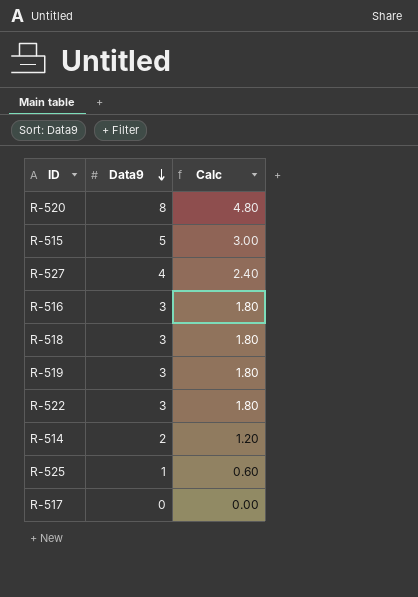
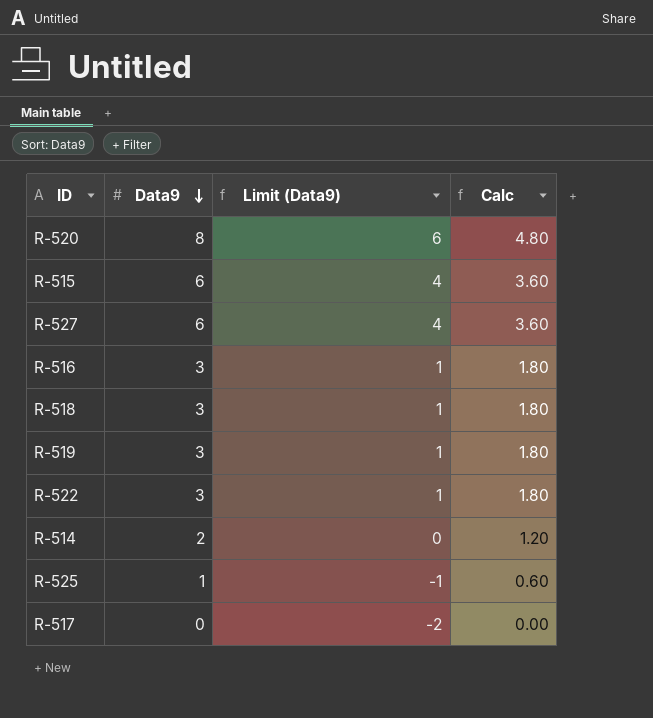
column Limit (Data9) | formula: none -> [Data9] - 2
R-515 | Data9: 5 -> 6
R-515 | Calc: 3.00 -> 3.60
R-527 | Data9: 4 -> 6
R-527 | Calc: 2.40 -> 3.60

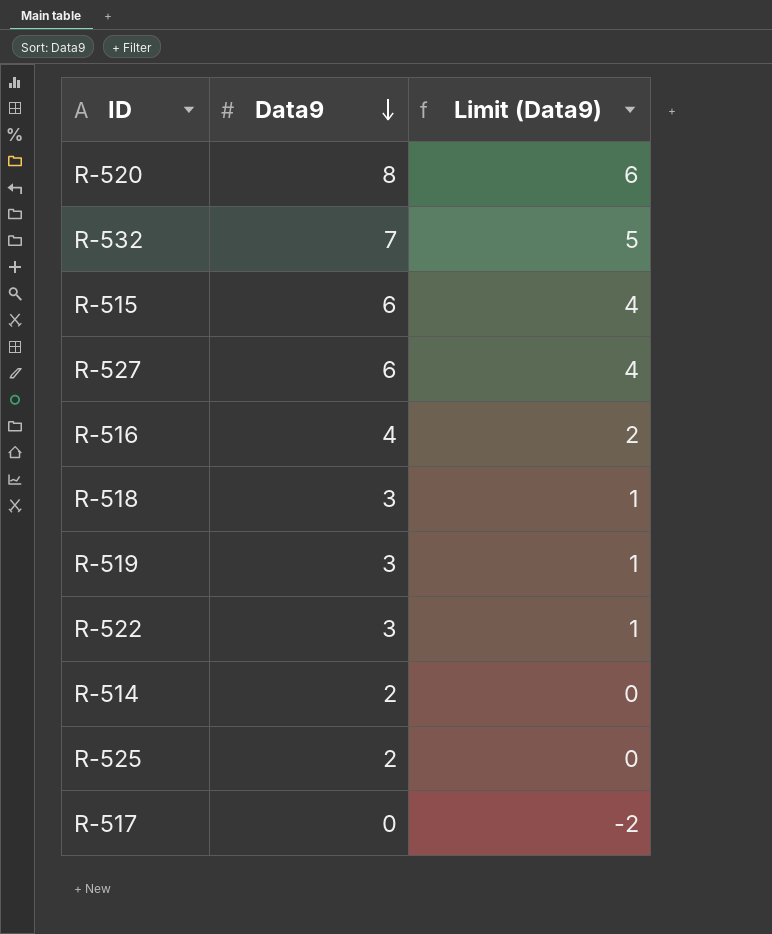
column Calc | formula: [Data9] * 0.6 -> none
row R-532: none -> 7 | 5
R-516 | Data9: 3 -> 4
R-516 | Limit (Data9): 1 -> 2
R-525 | Data9: 1 -> 2
R-525 | Limit (Data9): -1 -> 0

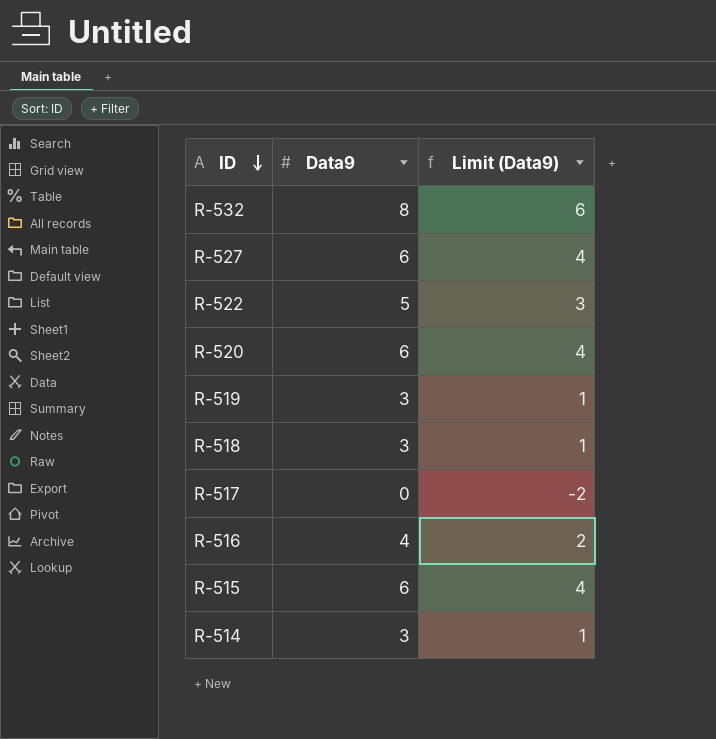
row order: Data9 descending -> ID descending
row R-525: 2 | 0 -> none
R-532 | Data9: 7 -> 8
R-532 | Limit (Data9): 5 -> 6
R-522 | Data9: 3 -> 5
R-522 | Limit (Data9): 1 -> 3
R-520 | Data9: 8 -> 6
R-520 | Limit (Data9): 6 -> 4
R-514 | Data9: 2 -> 3
R-514 | Limit (Data9): 0 -> 1

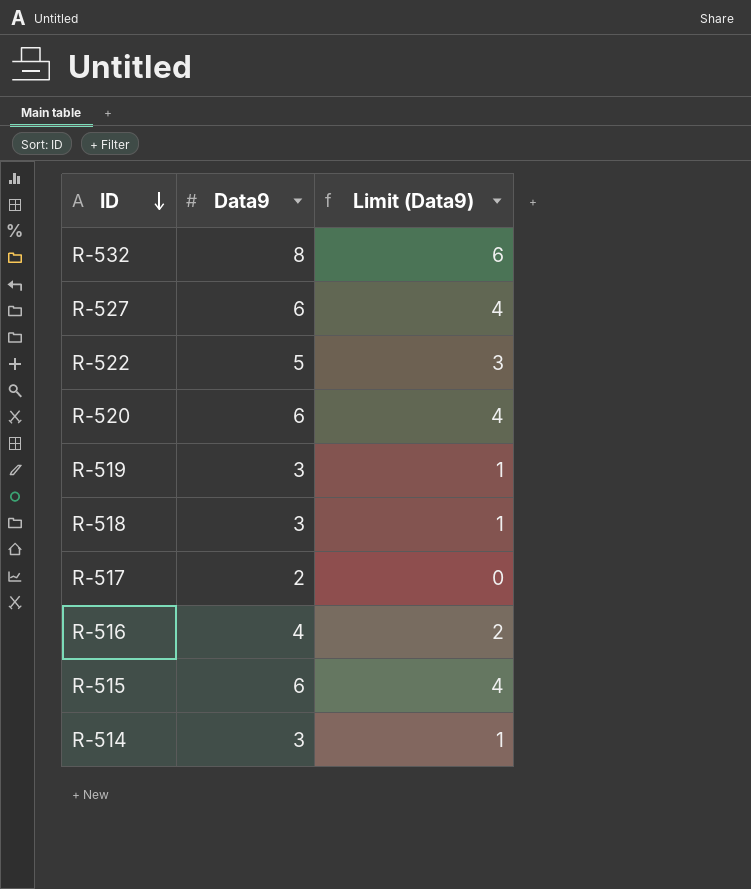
R-517 | Data9: 0 -> 2
R-517 | Limit (Data9): -2 -> 0

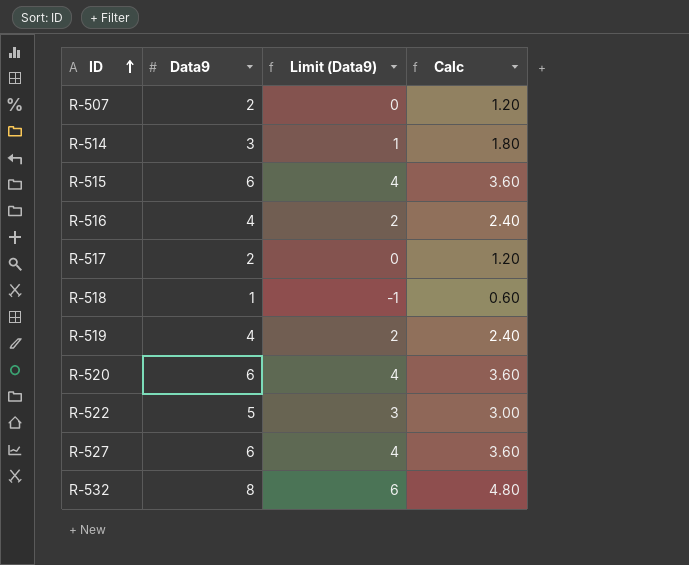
row order: ID descending -> ID ascending
column Calc | formula: none -> [Data9] * 0.6
row R-507: none -> 2 | 0 | 1.20
R-518 | Data9: 3 -> 1
R-518 | Limit (Data9): 1 -> -1
R-519 | Data9: 3 -> 4
R-519 | Limit (Data9): 1 -> 2

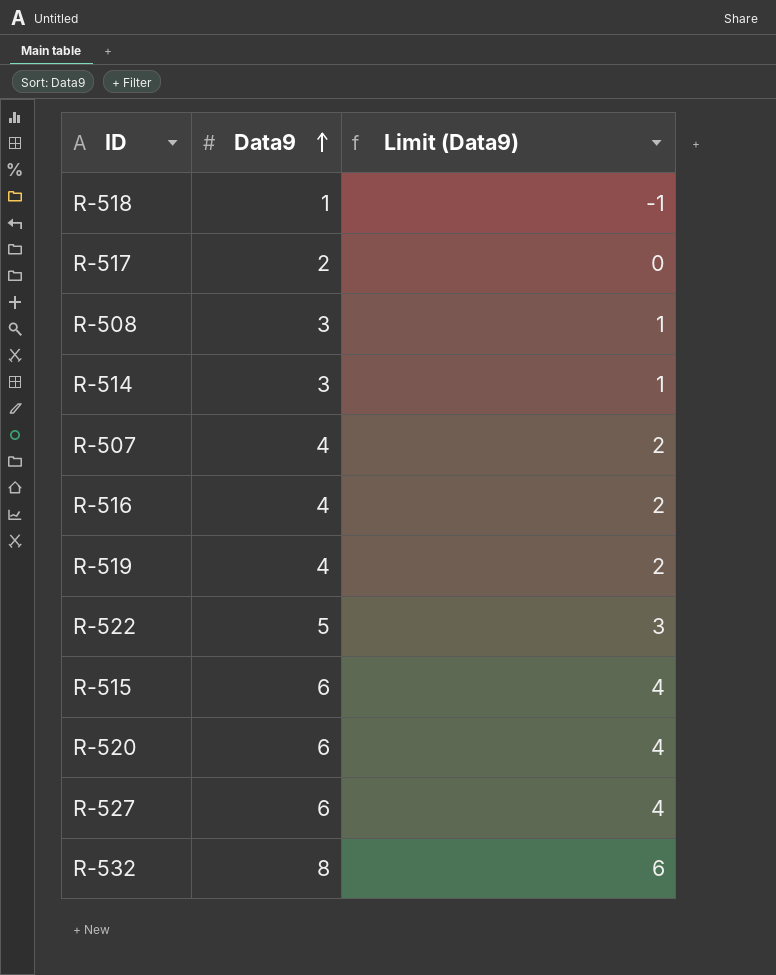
row order: ID ascending -> Data9 ascending
column Calc | formula: [Data9] * 0.6 -> none
row R-508: none -> 3 | 1
R-507 | Data9: 2 -> 4
R-507 | Limit (Data9): 0 -> 2

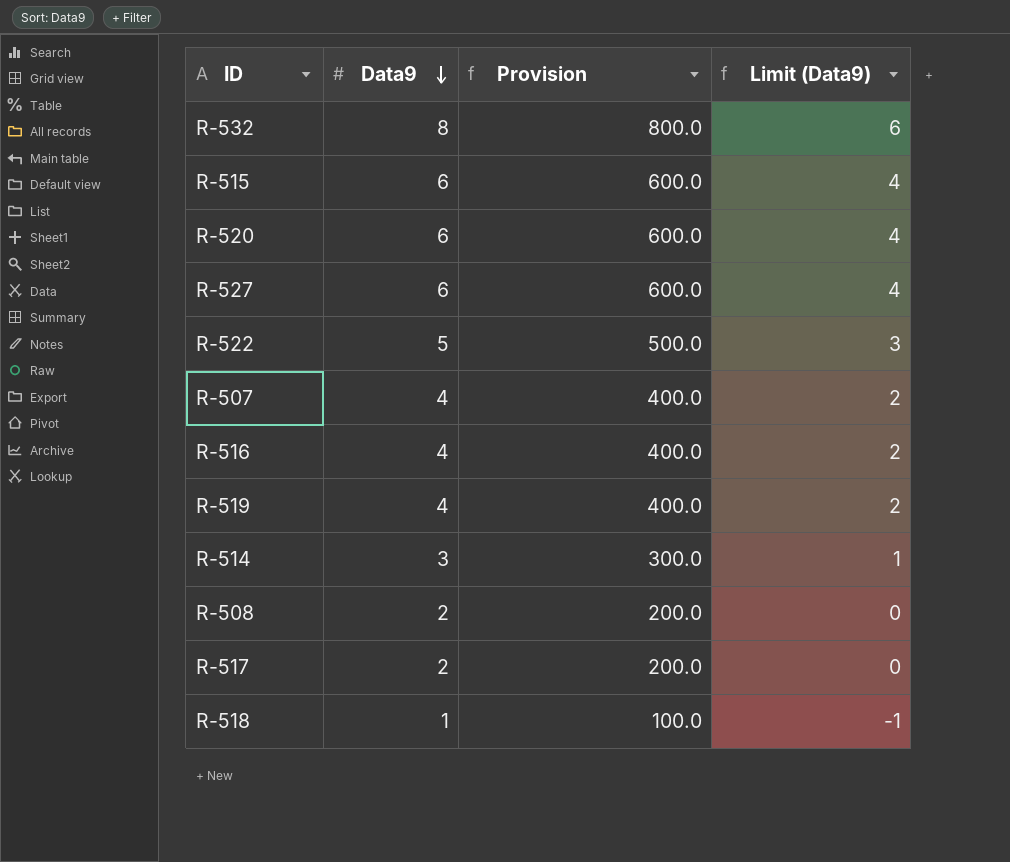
row order: Data9 ascending -> Data9 descending
column Provision | formula: none -> [Data9] * 100
R-508 | Data9: 3 -> 2
R-508 | Limit (Data9): 1 -> 0

